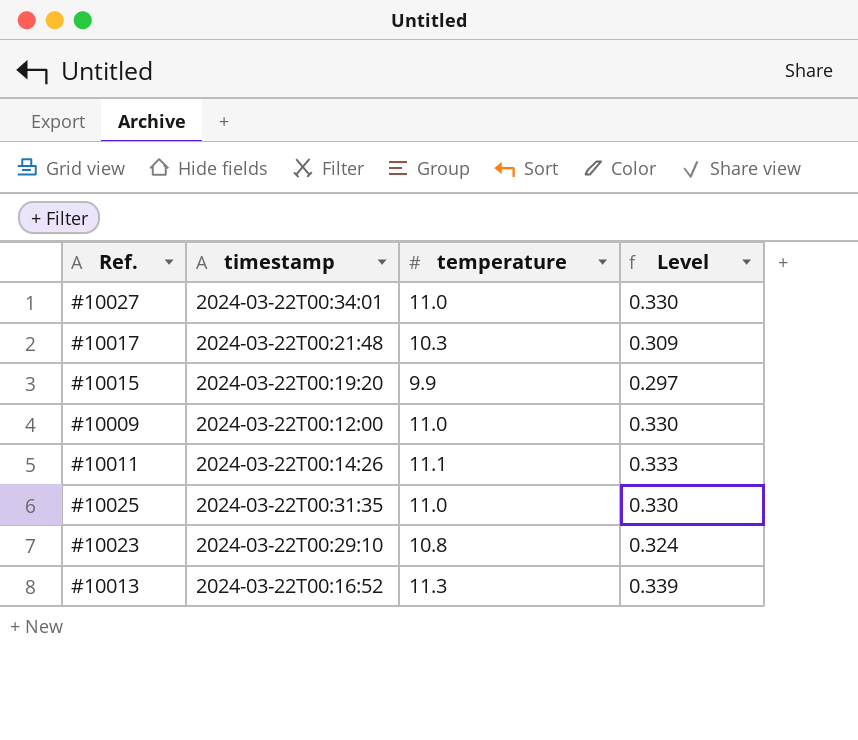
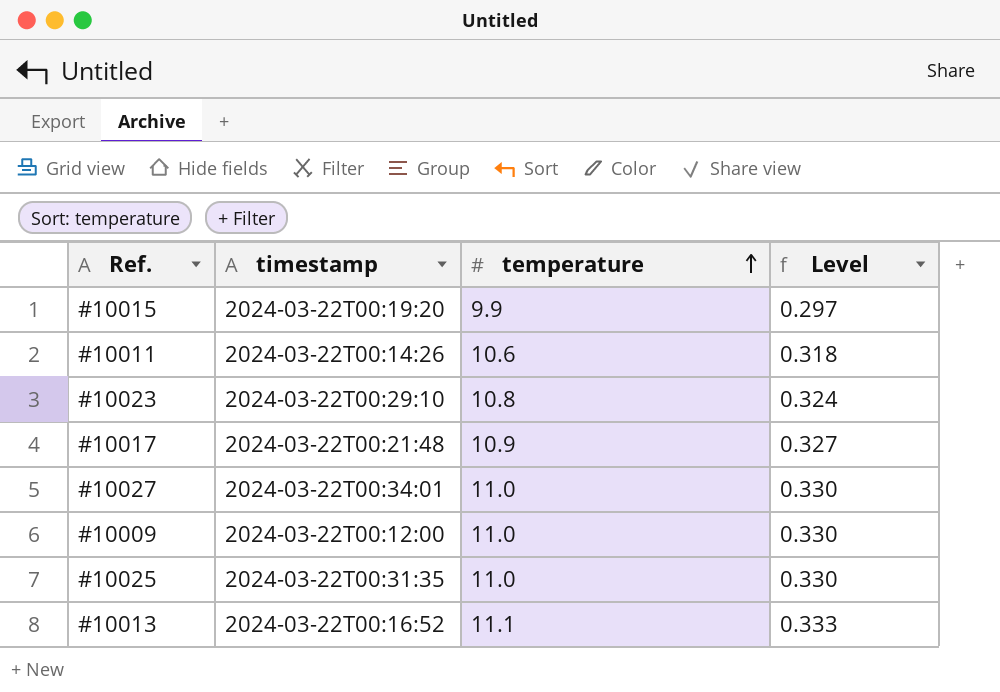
row order: none -> temperature ascending
#10011 | temperature: 11.1 -> 10.6
#10011 | Level: 0.333 -> 0.318
#10017 | temperature: 10.3 -> 10.9
#10017 | Level: 0.309 -> 0.327
#10013 | temperature: 11.3 -> 11.1
#10013 | Level: 0.339 -> 0.333

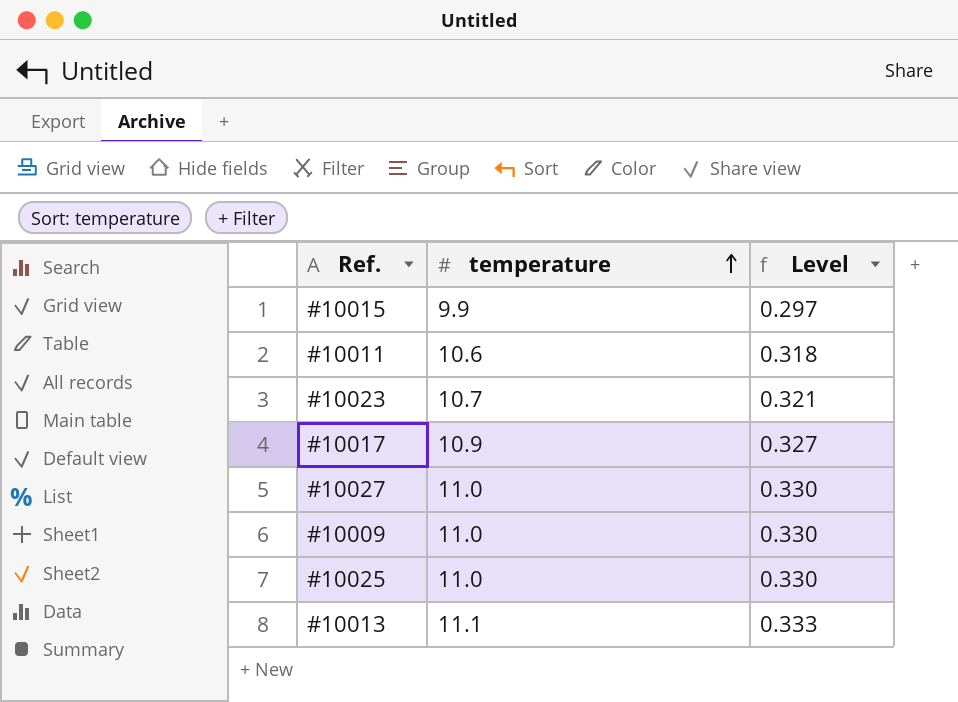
column timestamp | position: 2 -> none
#10023 | temperature: 10.8 -> 10.7
#10023 | Level: 0.324 -> 0.321

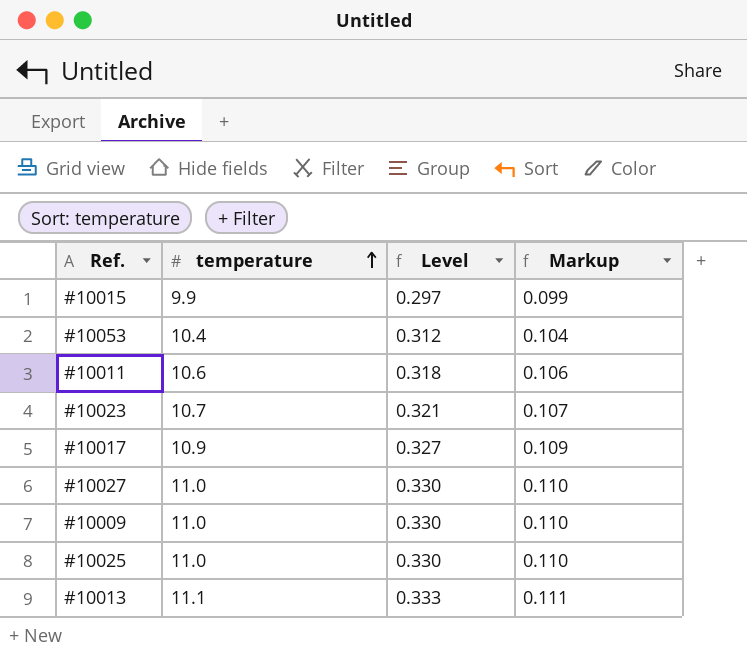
column Markup | formula: none -> [temperature] * 0.01
row #10053: none -> 10.4 | 0.312 | 0.104

